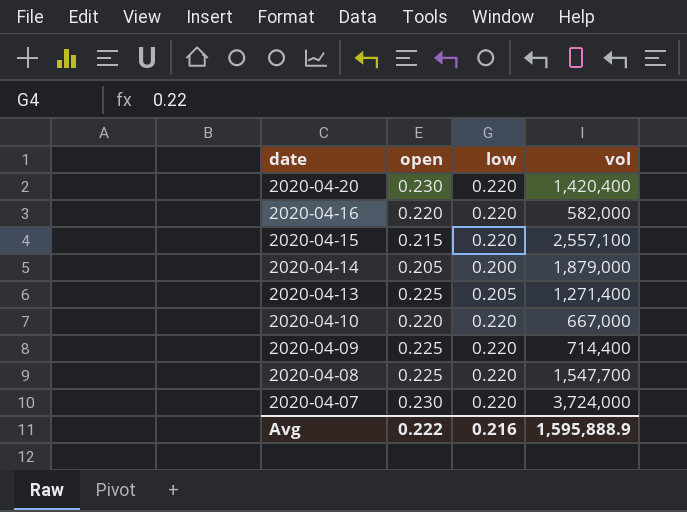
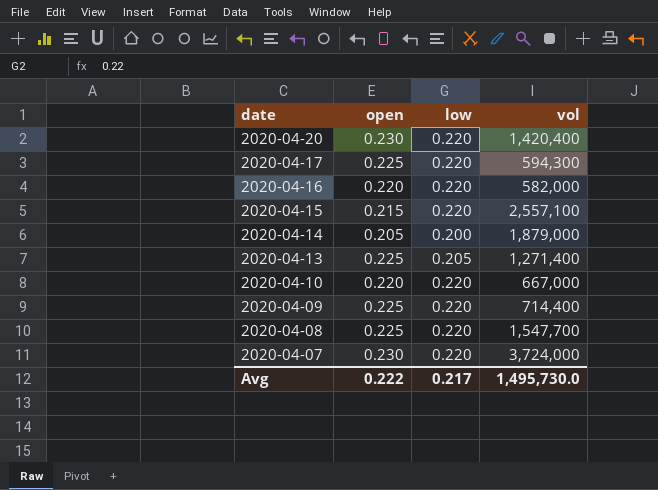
row 2020-04-17: none -> 0.225 | 0.220 | 594,300
Avg | low: 0.216 -> 0.217
Avg | vol: 1,595,888.9 -> 1,495,730.0

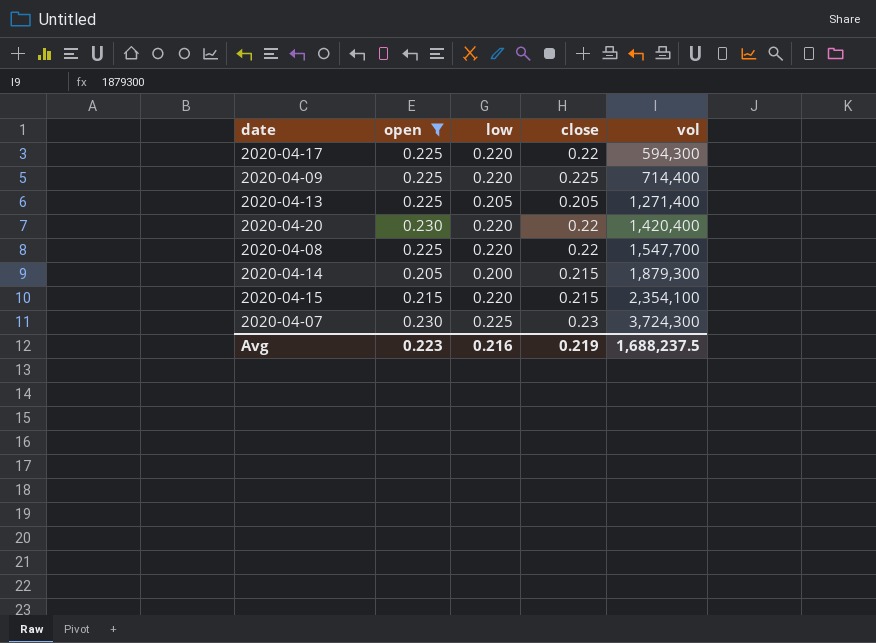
filter: none -> open != 0.220
row order: date descending -> vol ascending
column close | position: none -> 4
2020-04-14 | vol: 1,879,000 -> 1,879,300
2020-04-15 | vol: 2,557,100 -> 2,354,100
2020-04-07 | low: 0.220 -> 0.225
2020-04-07 | vol: 3,724,000 -> 3,724,300
Avg | open: 0.222 -> 0.223
Avg | low: 0.217 -> 0.216
Avg | vol: 1,495,730.0 -> 1,688,237.5

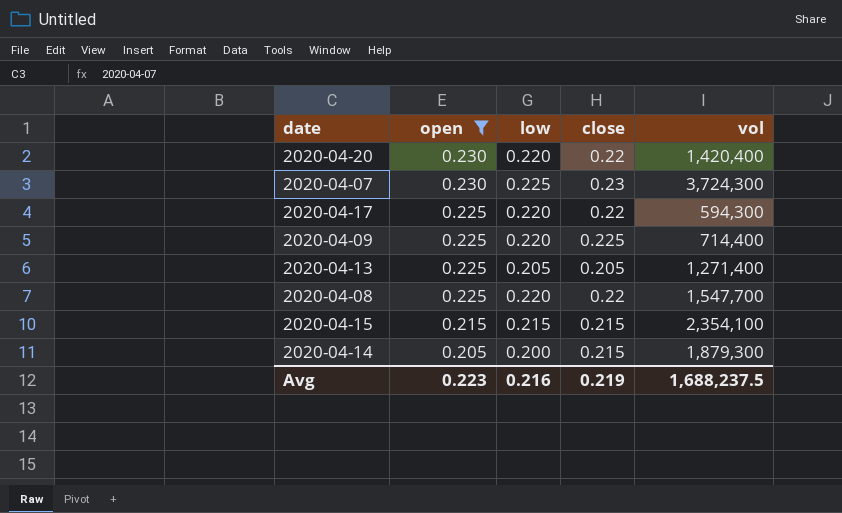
row order: vol ascending -> open descending
2020-04-15 | low: 0.220 -> 0.215

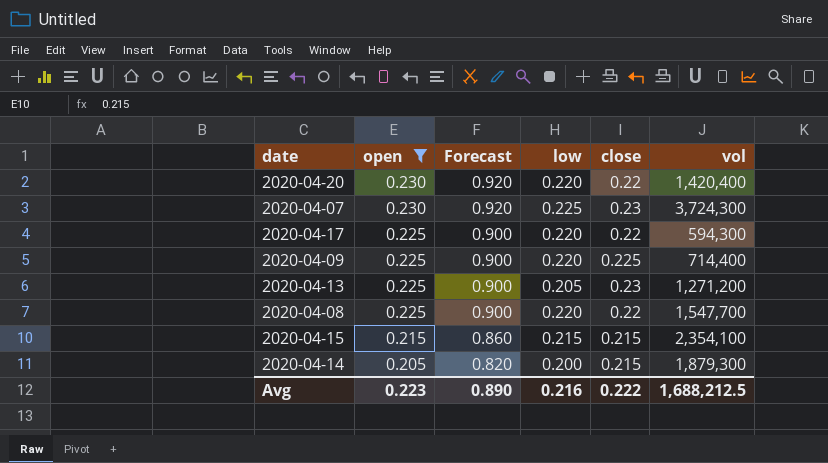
column Forecast | formula: none -> [open] * 4
2020-04-13 | close: 0.205 -> 0.23
2020-04-13 | vol: 1,271,400 -> 1,271,200
Avg | close: 0.219 -> 0.222
Avg | vol: 1,688,237.5 -> 1,688,212.5

